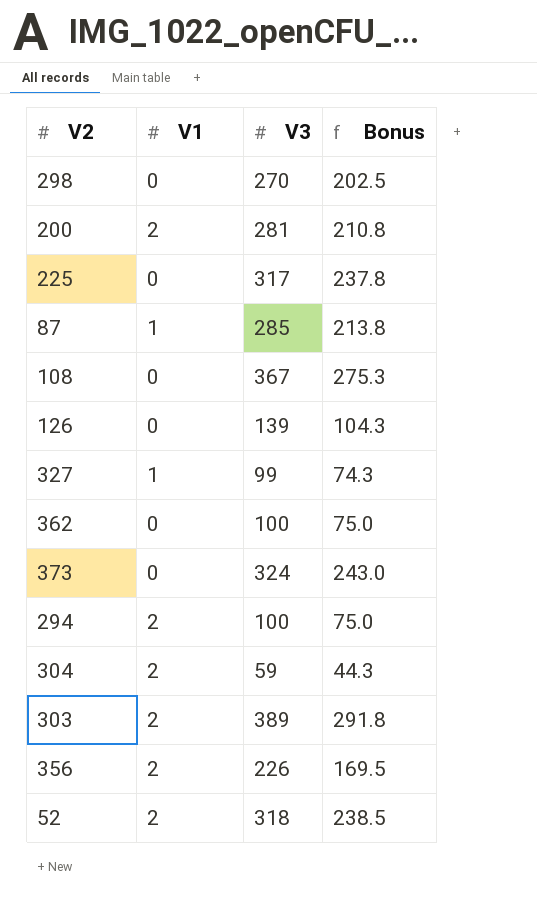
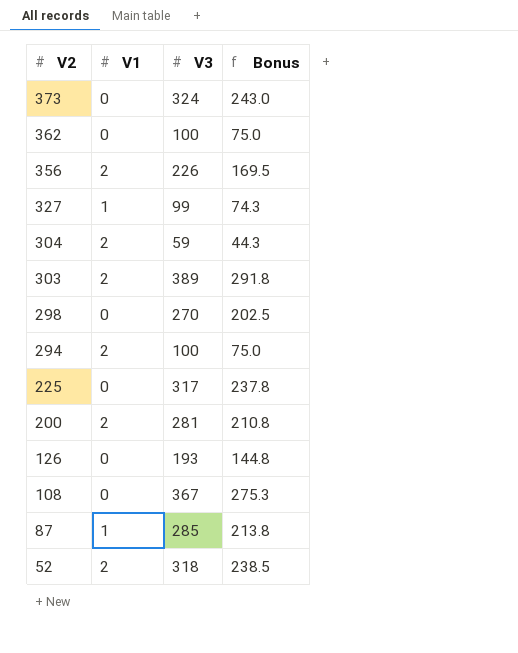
row order: none -> V2 descending
126 | V3: 139 -> 193
126 | Bonus: 104.3 -> 144.8

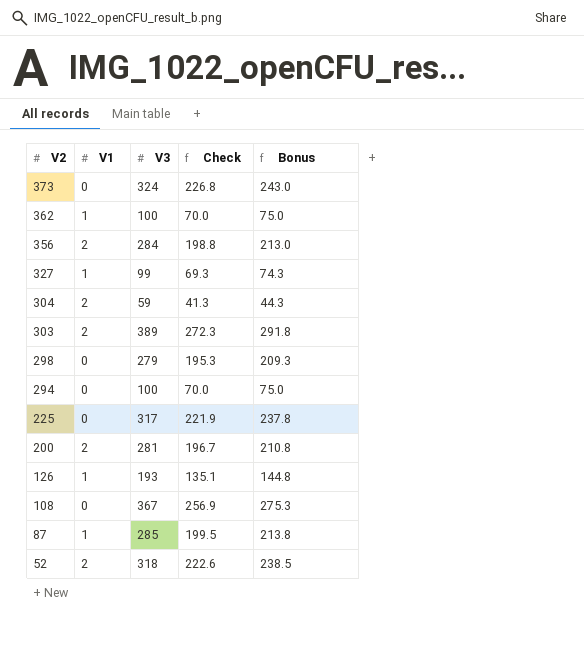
column Check | formula: none -> [V3] * 0.7
362 | V1: 0 -> 1
356 | V3: 226 -> 284
356 | Bonus: 169.5 -> 213.0
298 | V3: 270 -> 279
298 | Bonus: 202.5 -> 209.3
294 | V1: 2 -> 0
126 | V1: 0 -> 1

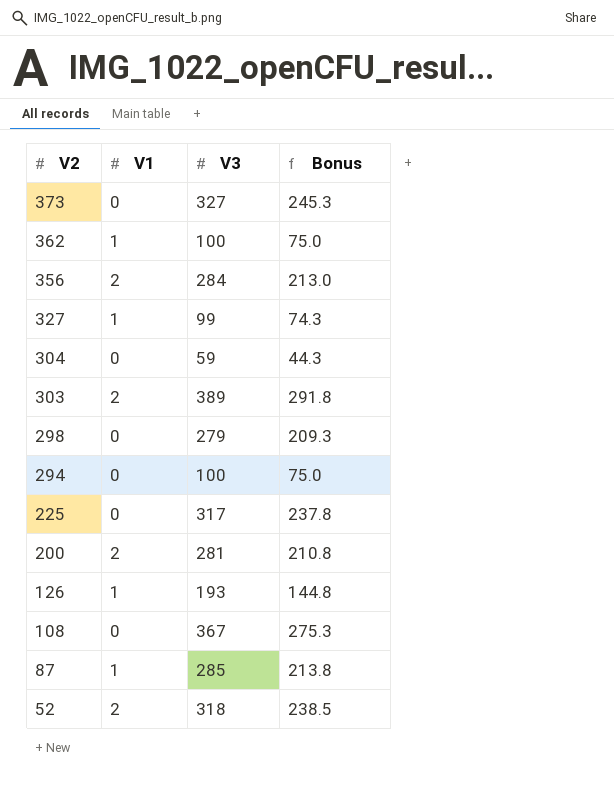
column Check | formula: [V3] * 0.7 -> none
373 | V3: 324 -> 327
373 | Bonus: 243.0 -> 245.3
304 | V1: 2 -> 0

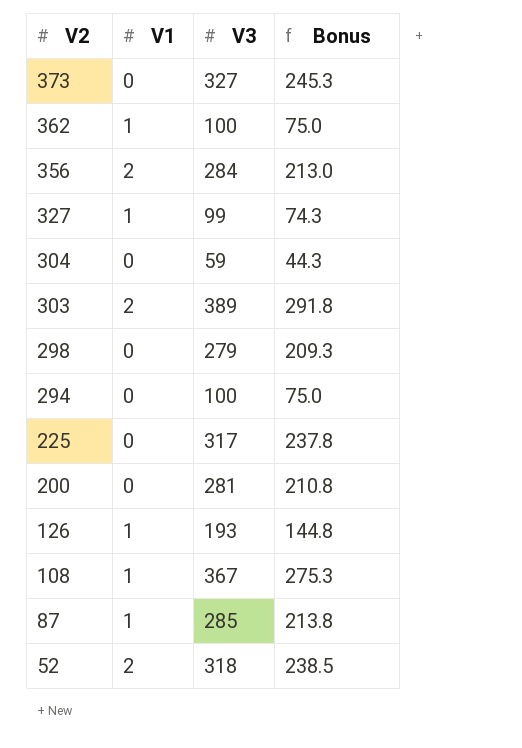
200 | V1: 2 -> 0
108 | V1: 0 -> 1

